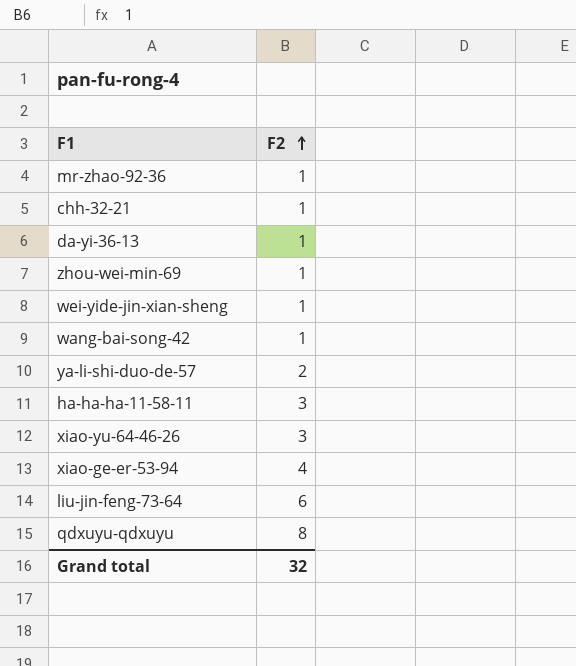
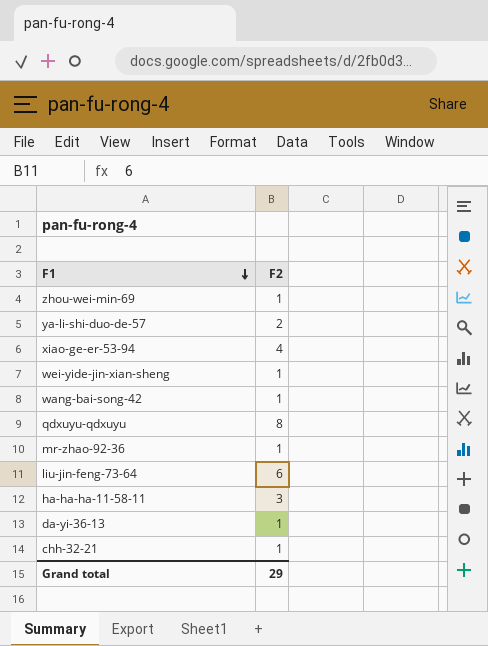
row order: F2 ascending -> F1 descending
row xiao-yu-64-46-26: 3 -> none
Grand total | F2: 32 -> 29

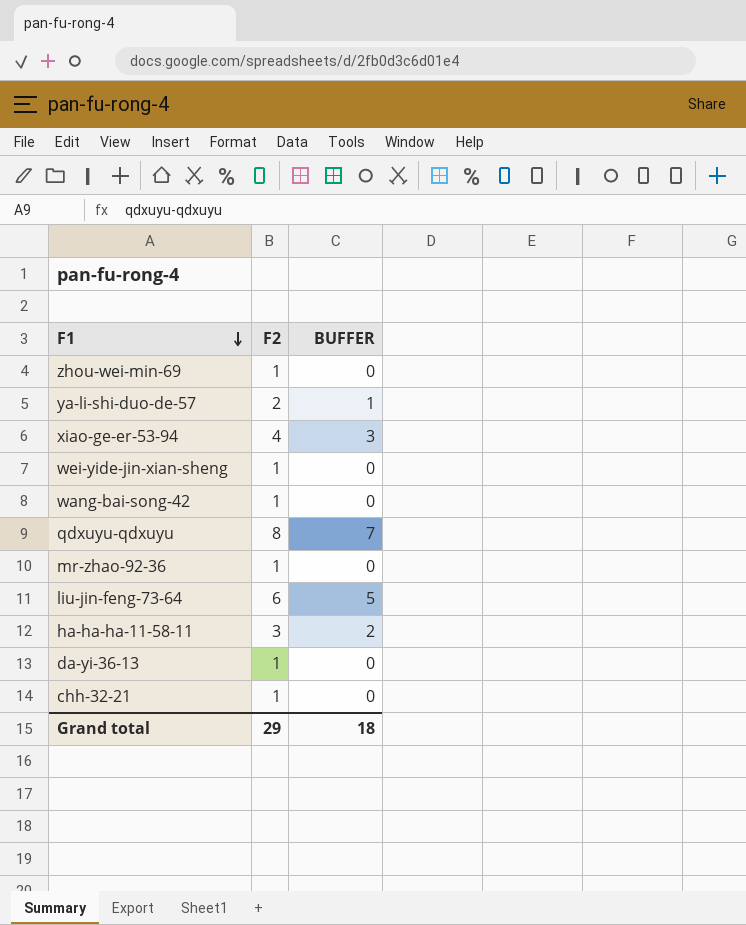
column BUFFER | formula: none -> [F2] - 1

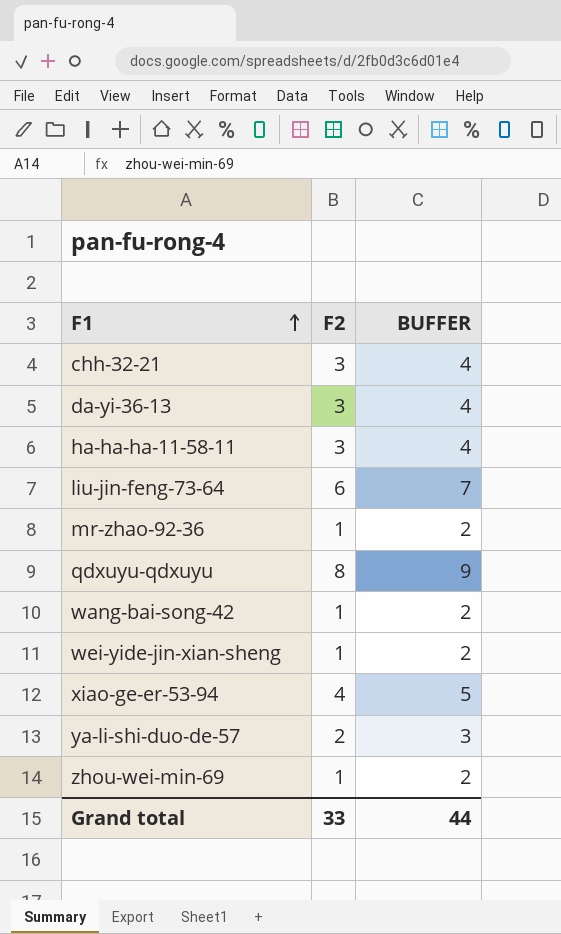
row order: F1 descending -> F1 ascending
column BUFFER | formula: [F2] - 1 -> [F2] + 1
chh-32-21 | F2: 1 -> 3
da-yi-36-13 | F2: 1 -> 3
Grand total | F2: 29 -> 33
Grand total | BUFFER: 18 -> 44

